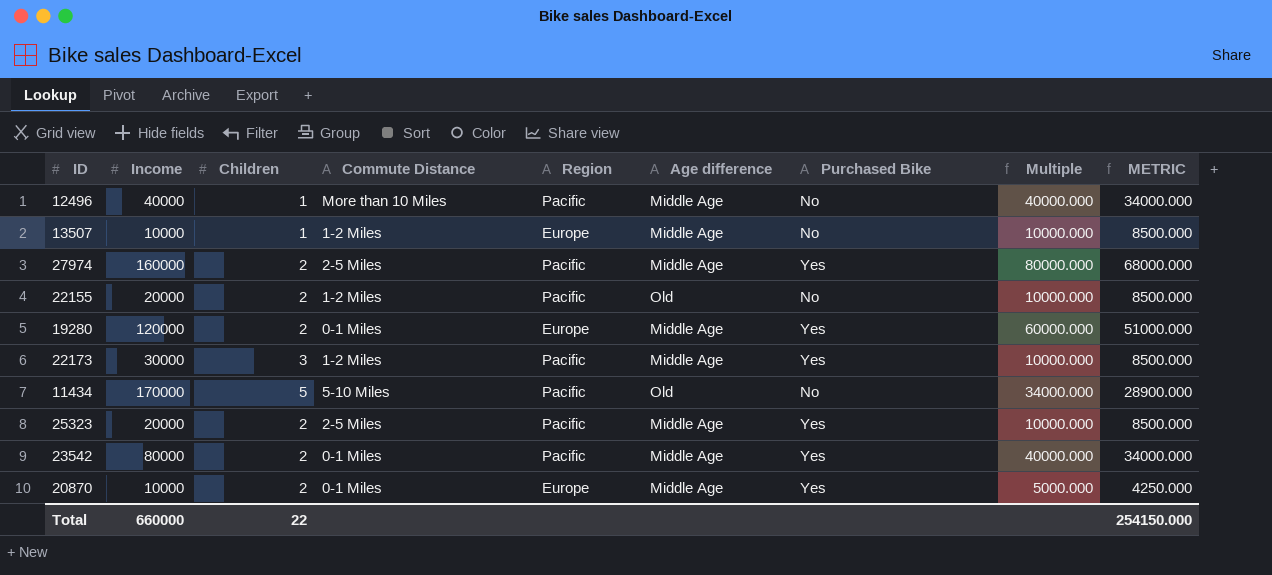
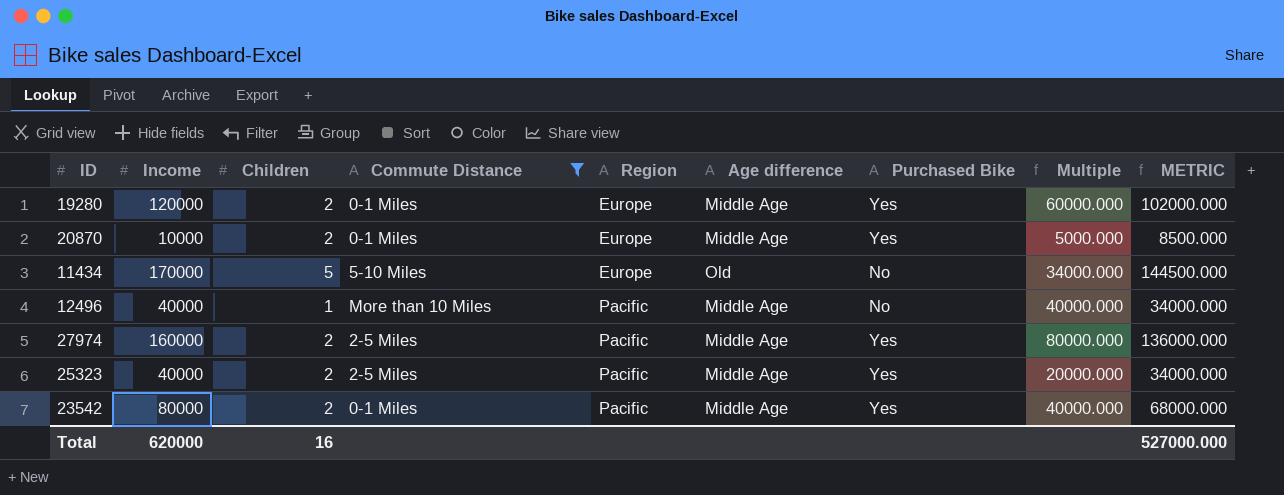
filter: none -> Commute Distance != 1-2 Miles
row order: none -> Region ascending
column METRIC | formula: [Multiple] * 0.85 -> [Income] * 0.85
11434 | Region: Pacific -> Europe
25323 | Income: 20000 -> 40000
25323 | Multiple: 10000.000 -> 20000.000
Total | Income: 660000 -> 620000
Total | Children: 22 -> 16
Total | METRIC: 254150.000 -> 527000.000

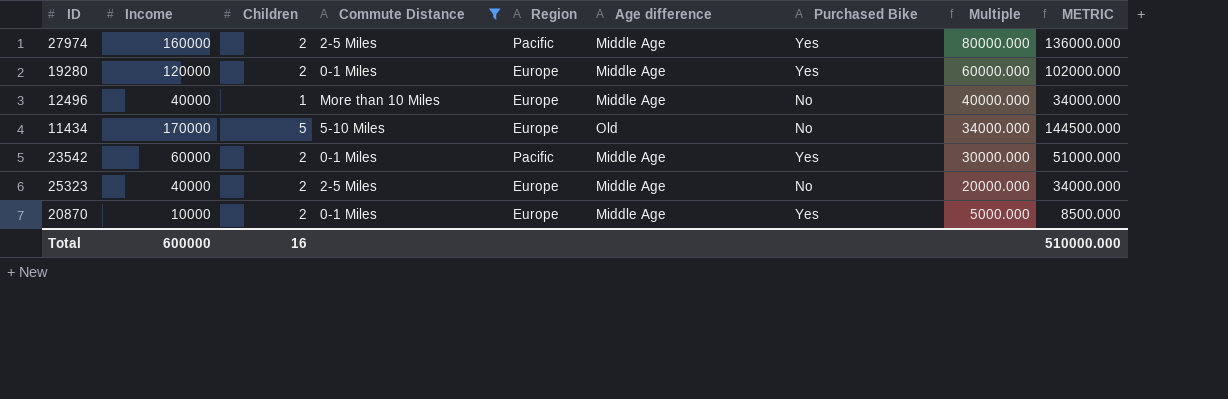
row order: Region ascending -> Multiple descending
12496 | Region: Pacific -> Europe
23542 | Income: 80000 -> 60000
23542 | Multiple: 40000.000 -> 30000.000
23542 | METRIC: 68000.000 -> 51000.000
25323 | Region: Pacific -> Europe
25323 | Purchased Bike: Yes -> No
Total | Income: 620000 -> 600000
Total | METRIC: 527000.000 -> 510000.000

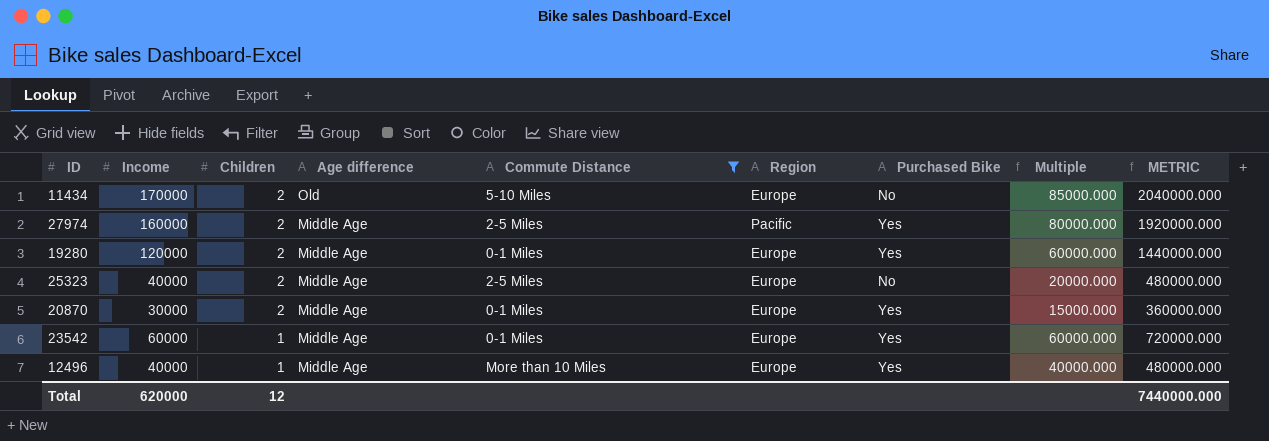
row order: Multiple descending -> Children descending
column Age difference | position: 6 -> 4
column METRIC | formula: [Income] * 0.85 -> [Income] * 12
11434 | Children: 5 -> 2
11434 | Multiple: 34000.000 -> 85000.000
20870 | Income: 10000 -> 30000
20870 | Multiple: 5000.000 -> 15000.000
23542 | Children: 2 -> 1
23542 | Region: Pacific -> Europe
23542 | Multiple: 30000.000 -> 60000.000
12496 | Purchased Bike: No -> Yes
Total | Income: 600000 -> 620000
Total | Children: 16 -> 12
Total | METRIC: 510000.000 -> 7440000.000

